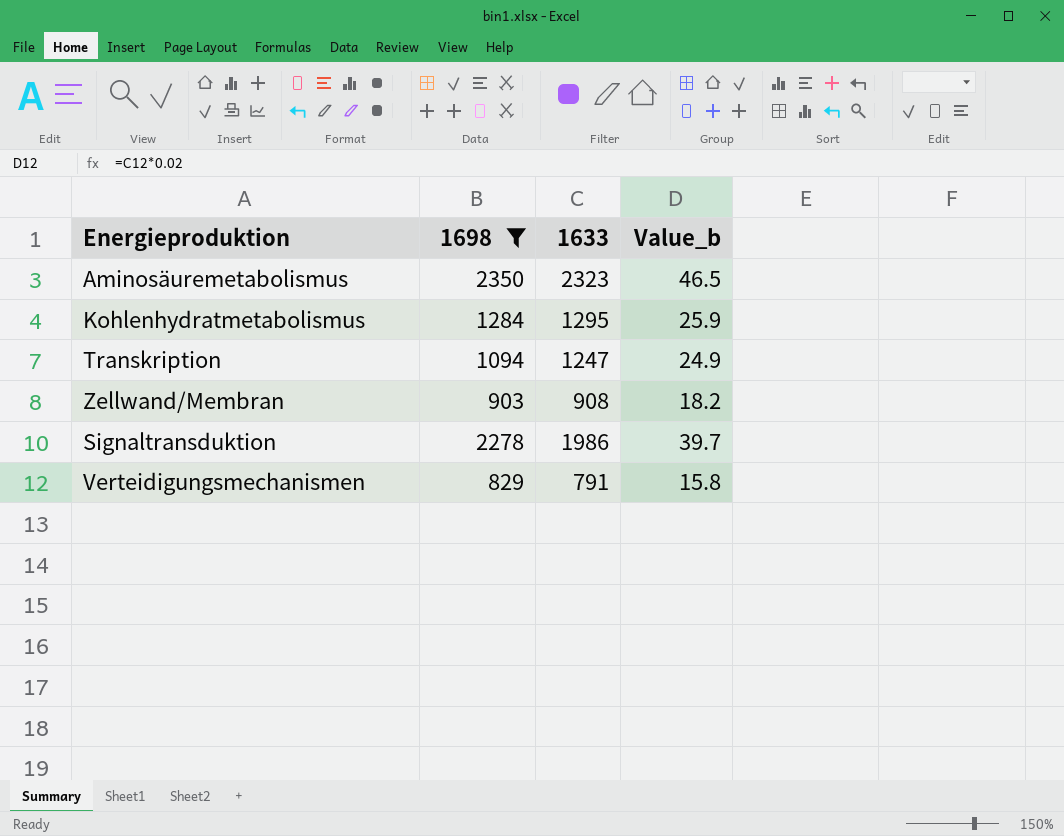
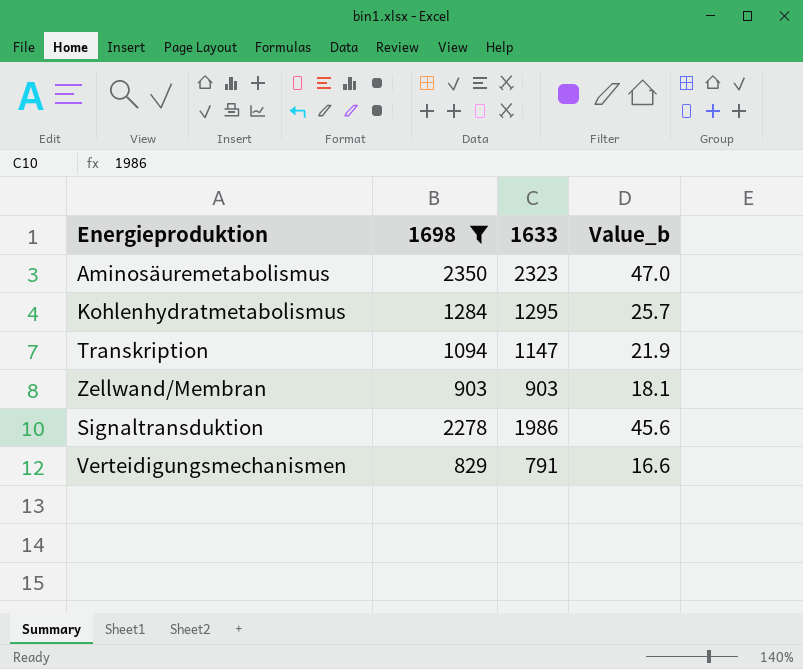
column Value_b | formula: [1633] * 0.02 -> [1698] * 0.02
Transkription | 1633: 1247 -> 1147
Zellwand/Membran | 1633: 908 -> 903

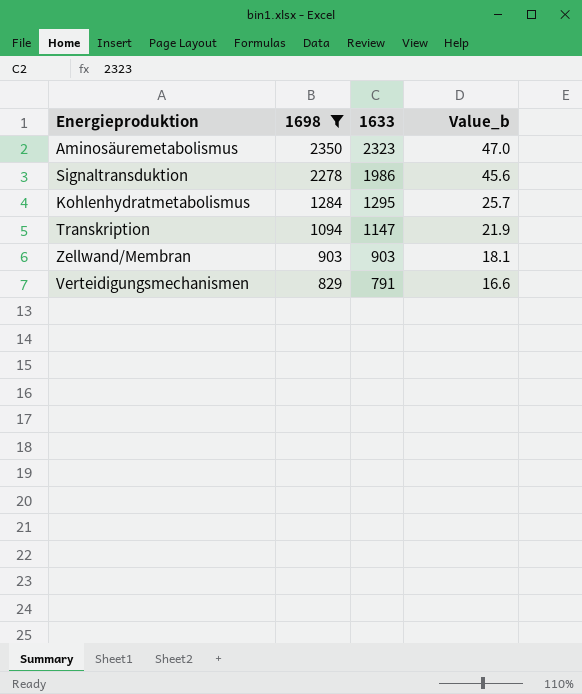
row order: none -> 1698 descending

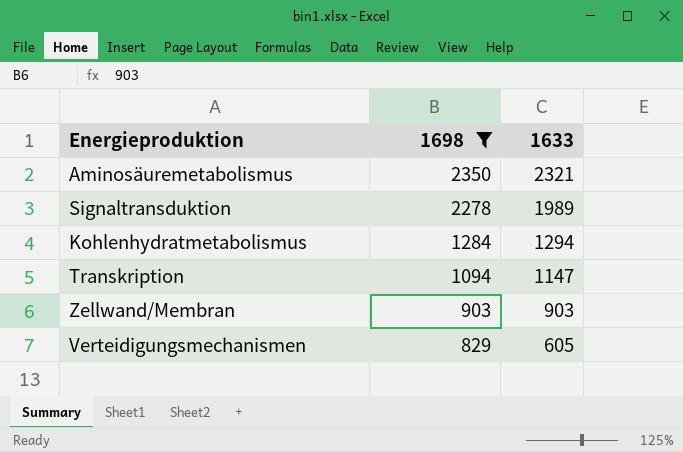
column Value_b | formula: [1698] * 0.02 -> none
Aminosäuremetabolismus | 1633: 2323 -> 2321
Signaltransduktion | 1633: 1986 -> 1989
Kohlenhydratmetabolismus | 1633: 1295 -> 1294
Verteidigungsmechanismen | 1633: 791 -> 605

